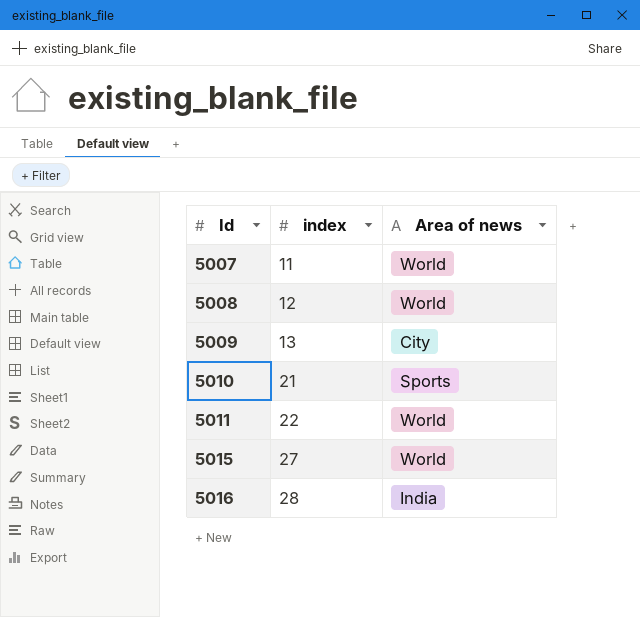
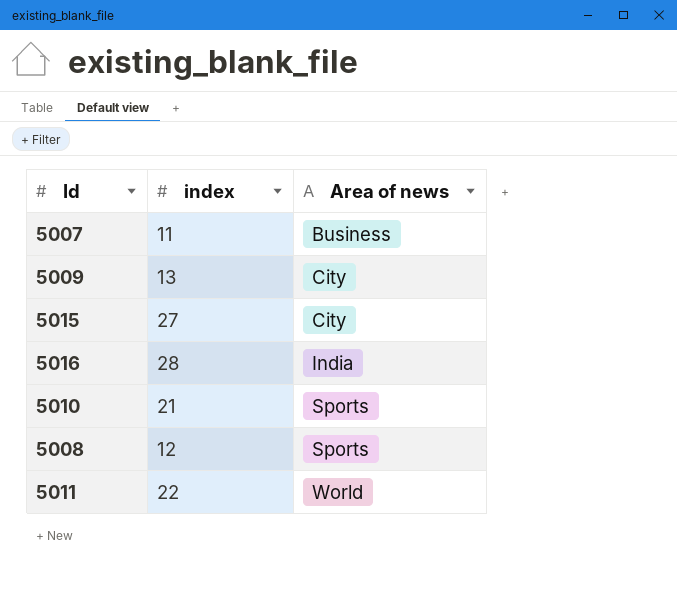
row order: Id ascending -> Area of news ascending
5007 | Area of news: World -> Business
5015 | Area of news: World -> City
5008 | Area of news: World -> Sports

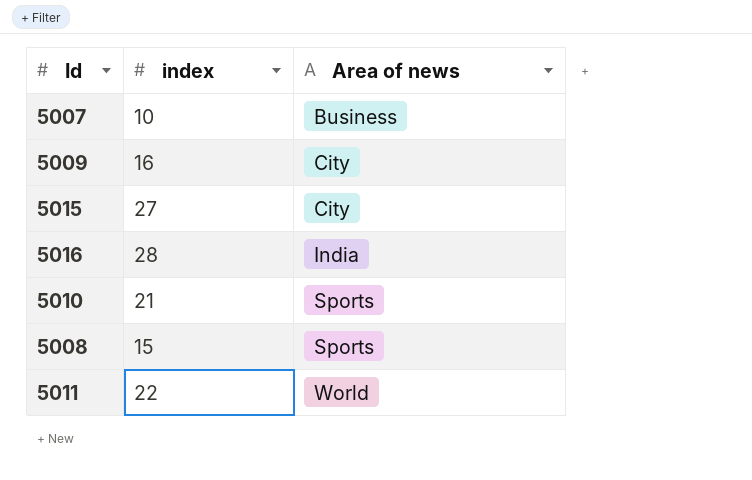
5007 | index: 11 -> 10
5009 | index: 13 -> 16
5008 | index: 12 -> 15

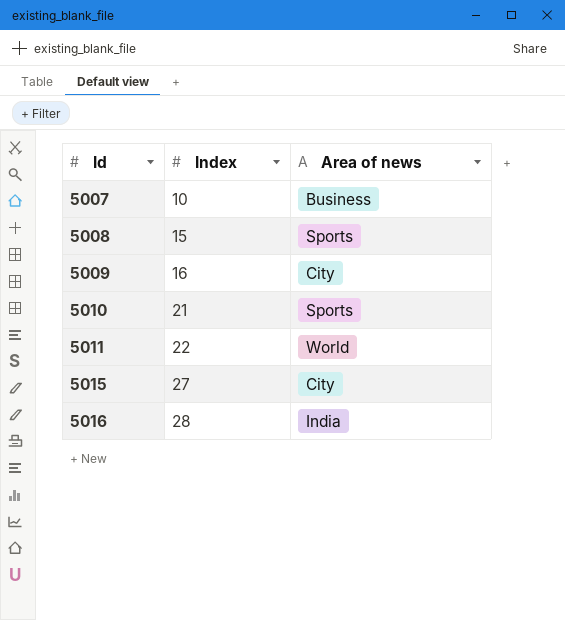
row order: Area of news ascending -> Id ascending
column name: index -> Index

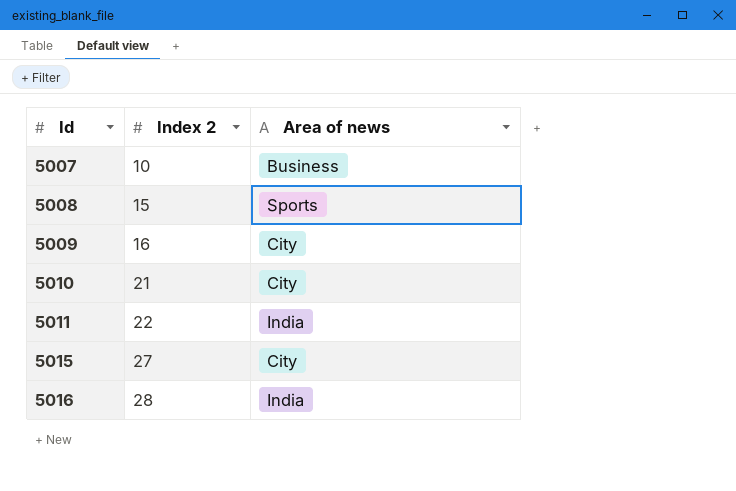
column name: Index -> Index 2
5010 | Area of news: Sports -> City
5011 | Area of news: World -> India

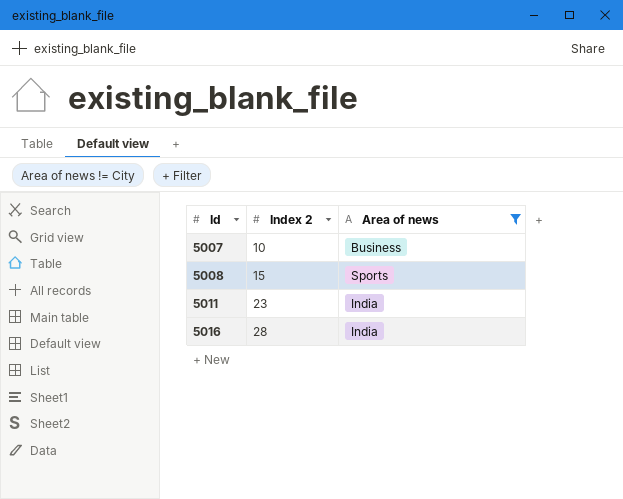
filter: none -> Area of news != City
5011 | Index 2: 22 -> 23

